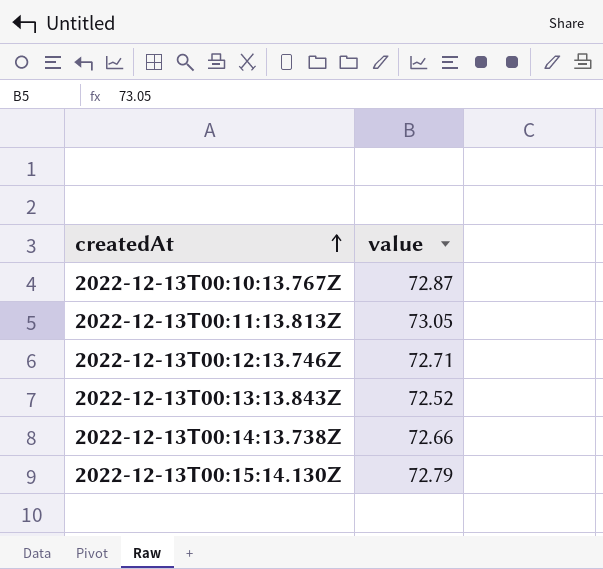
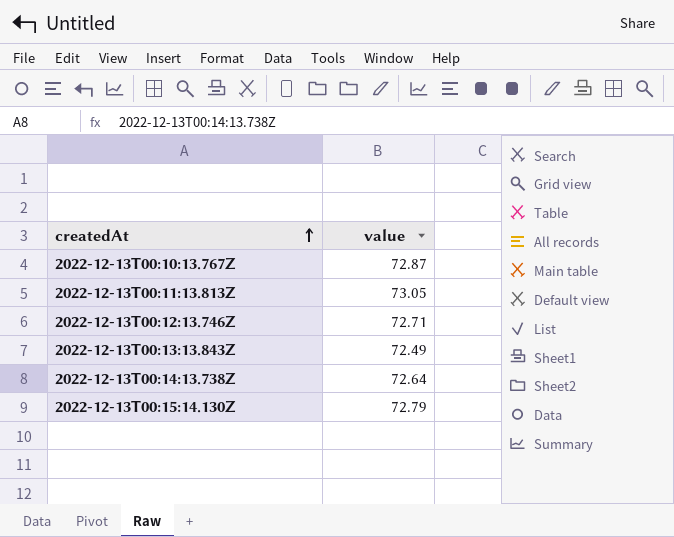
2022-12-13T00:13:13.843Z | value: 72.52 -> 72.49
2022-12-13T00:14:13.738Z | value: 72.66 -> 72.64

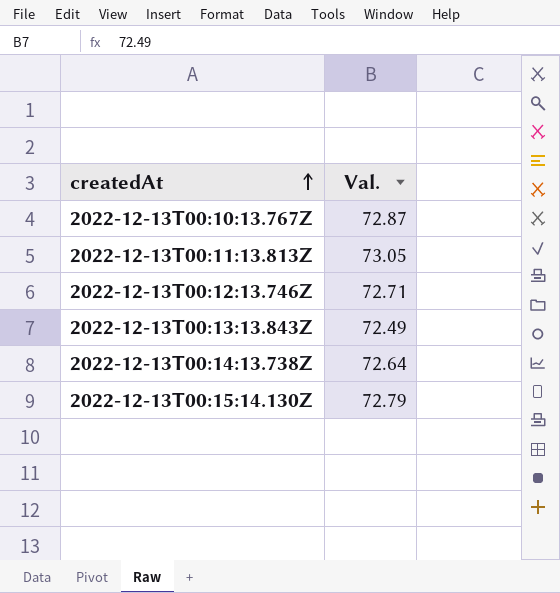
column name: value -> Val.

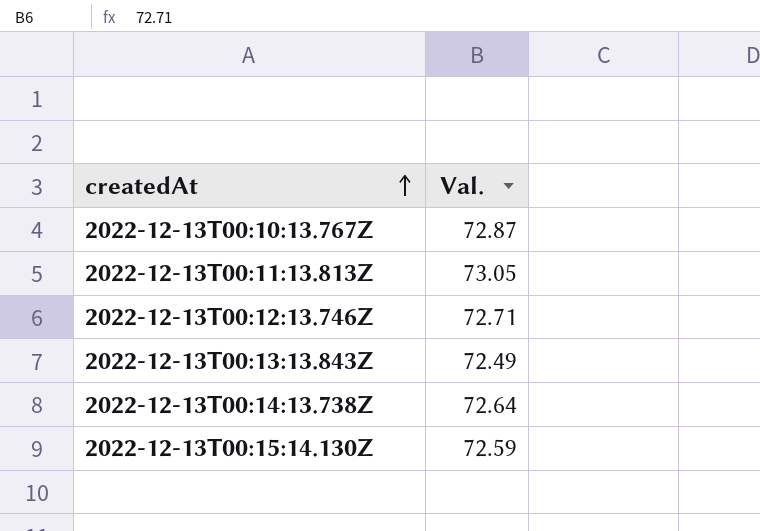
2022-12-13T00:15:14.130Z | Val.: 72.79 -> 72.59

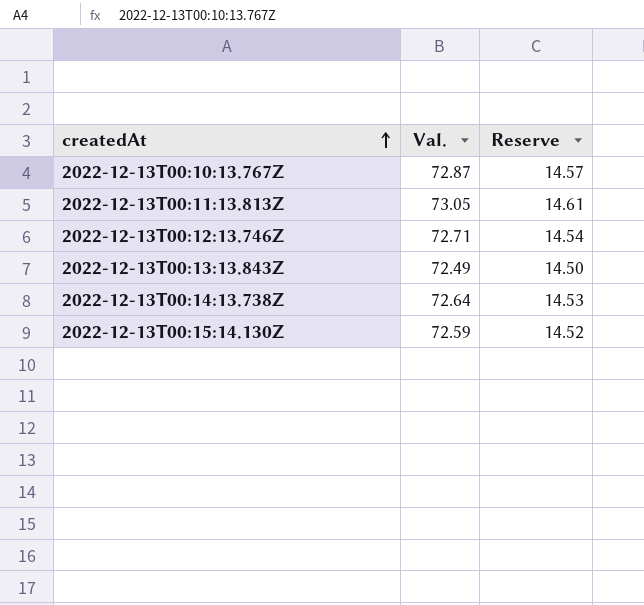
column Reserve | formula: none -> [Val.] * 0.2

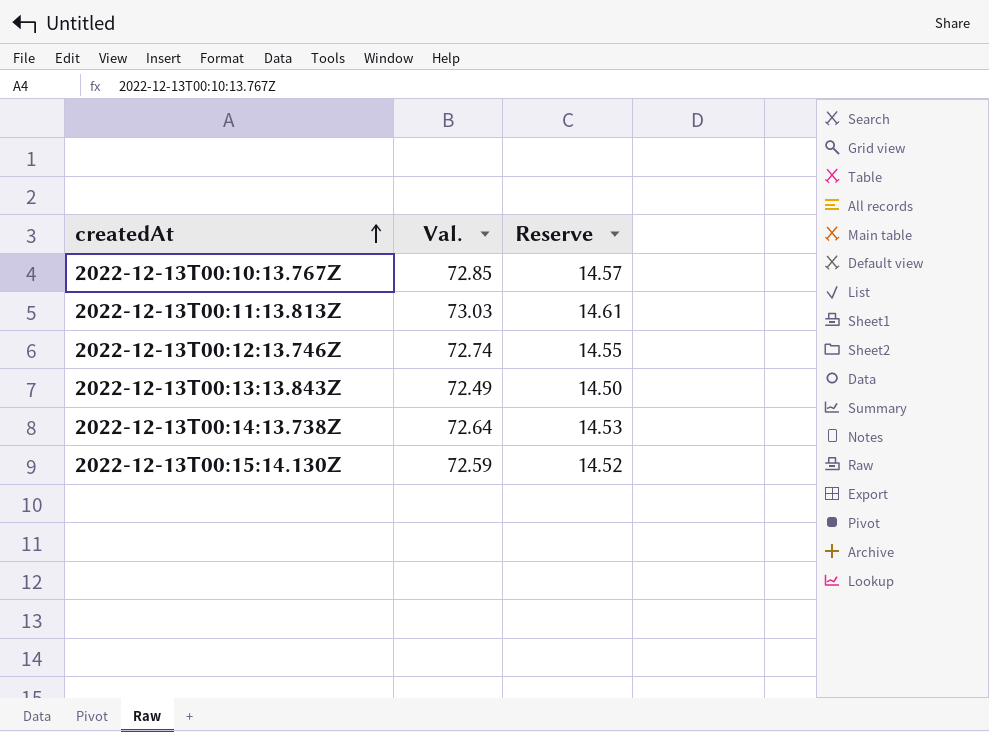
2022-12-13T00:10:13.767Z | Val.: 72.87 -> 72.85
2022-12-13T00:11:13.813Z | Val.: 73.05 -> 73.03
2022-12-13T00:12:13.746Z | Val.: 72.71 -> 72.74
2022-12-13T00:12:13.746Z | Reserve: 14.54 -> 14.55

